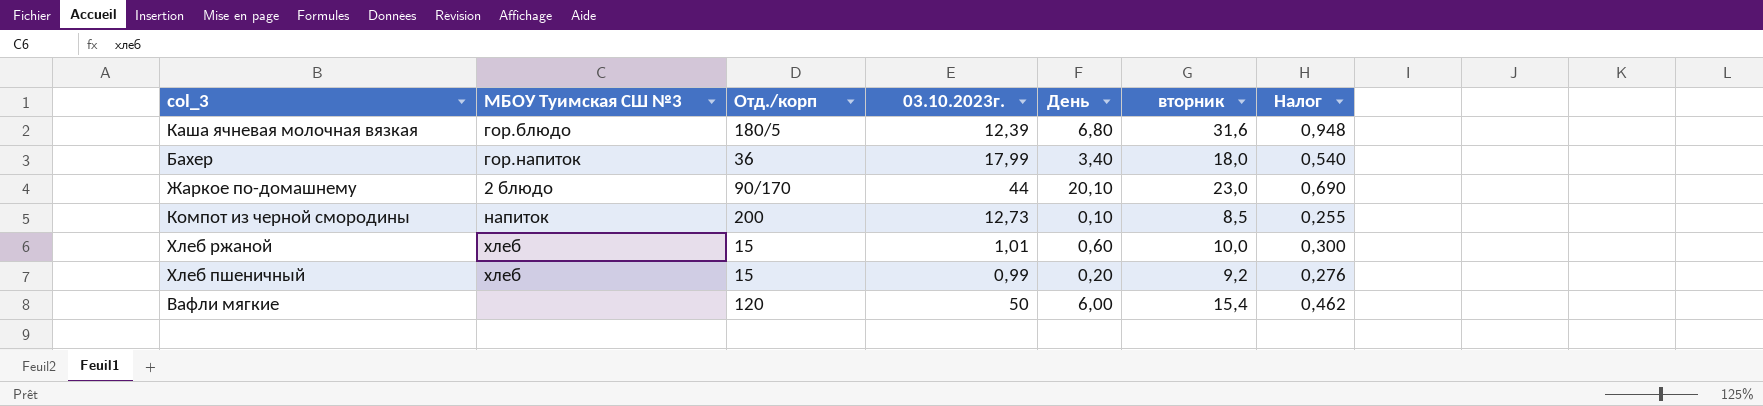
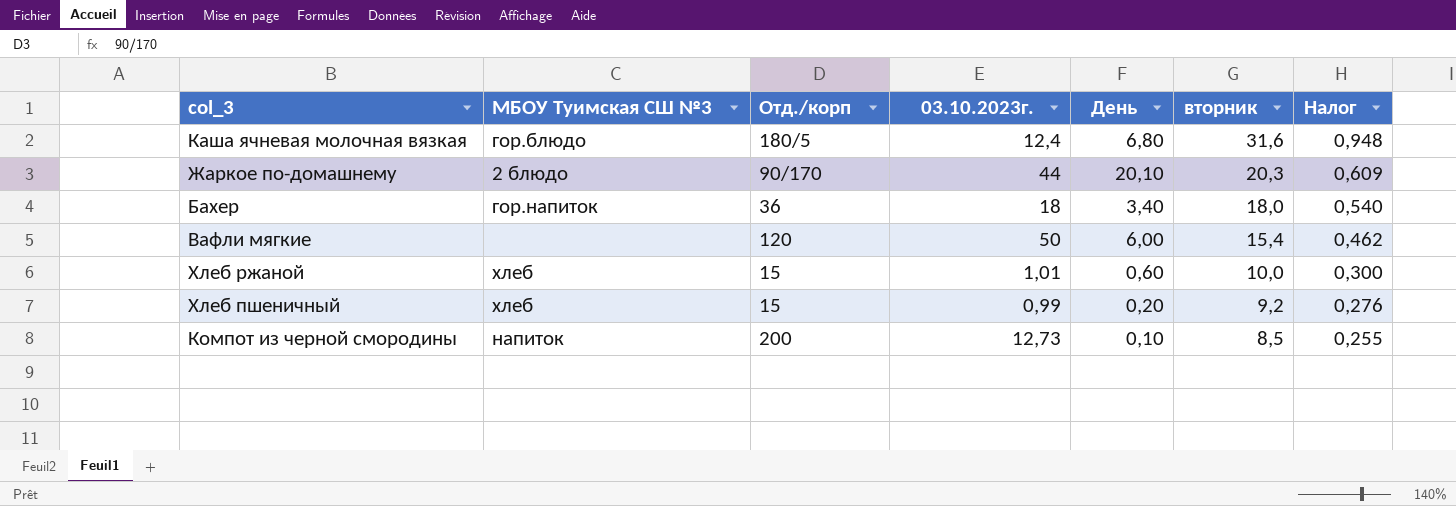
row order: none -> вторник descending
Каша ячневая молочная вязкая | 03.10.2023г.: 12,39 -> 12,4
Жаркое по-домашнему | вторник: 23,0 -> 20,3
Жаркое по-домашнему | Налог: 0,690 -> 0,609
Бахер | 03.10.2023г.: 17,99 -> 18

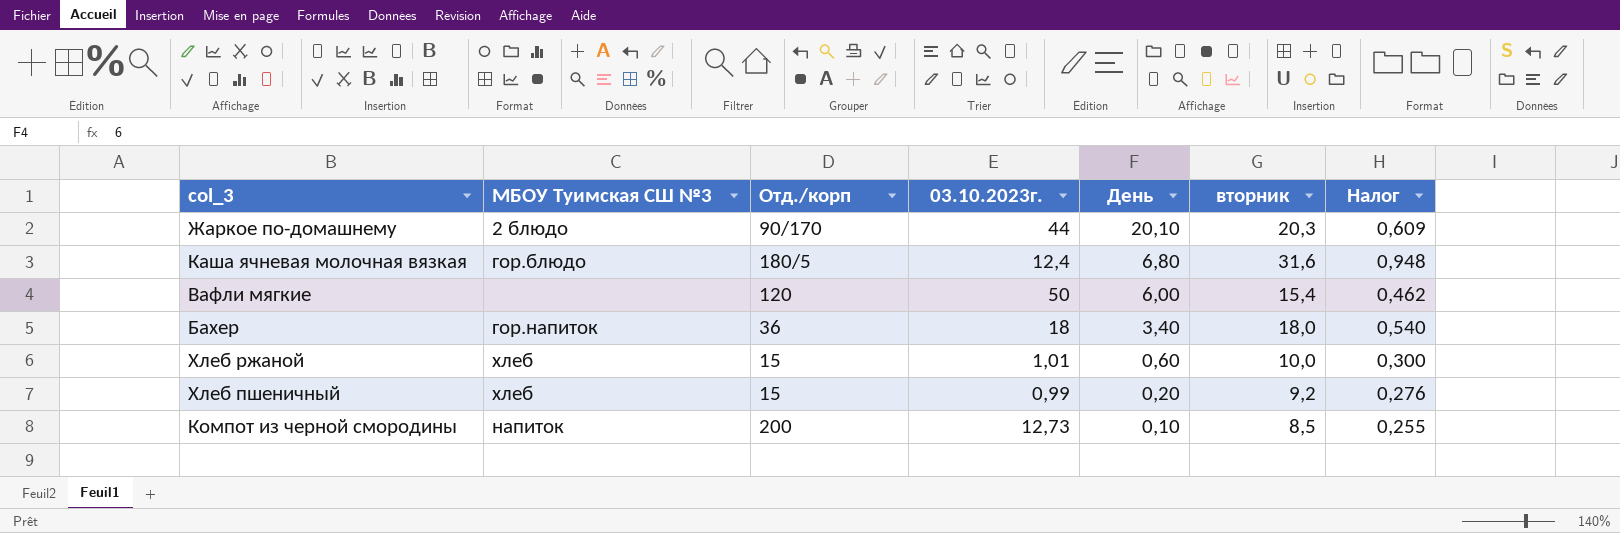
row order: вторник descending -> День descending

